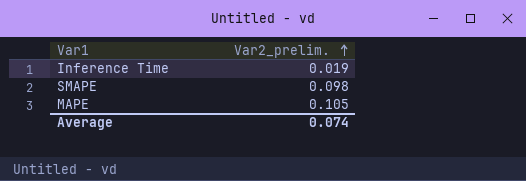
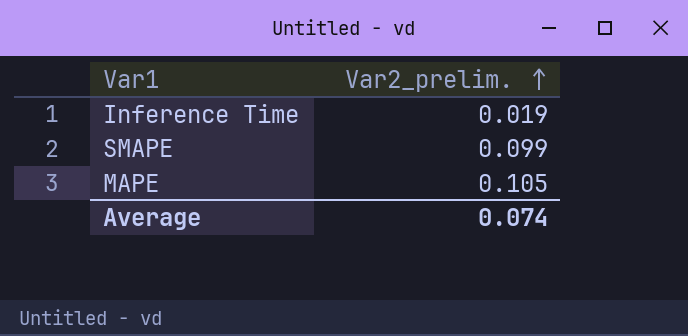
SMAPE | Var2_prelim.: 0.098 -> 0.099

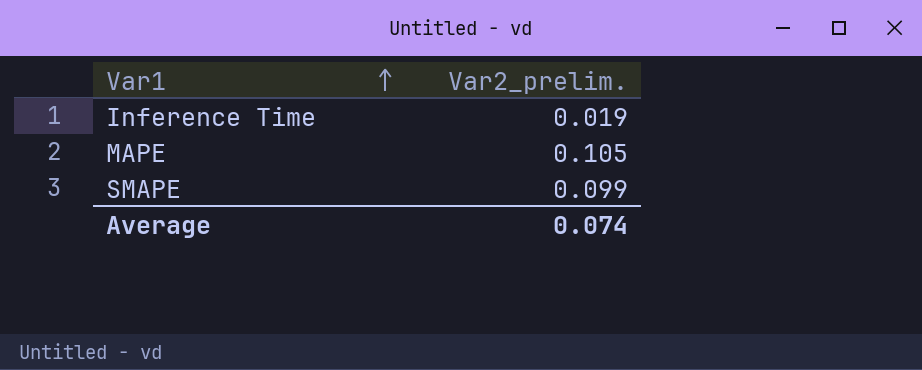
row order: Var2_prelim. ascending -> Var1 ascending

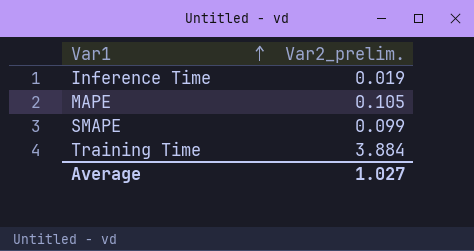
row Training Time: none -> 3.884
Average | Var2_prelim.: 0.074 -> 1.027

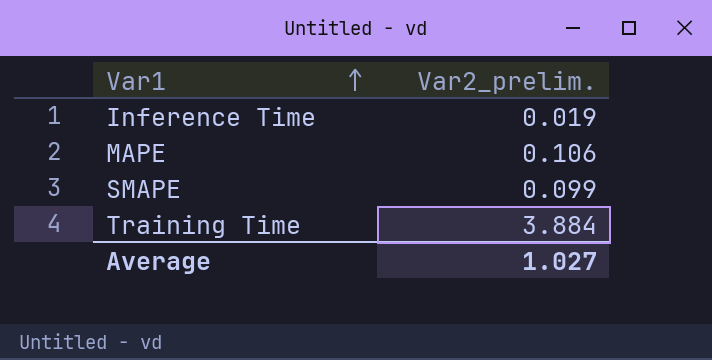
MAPE | Var2_prelim.: 0.105 -> 0.106

